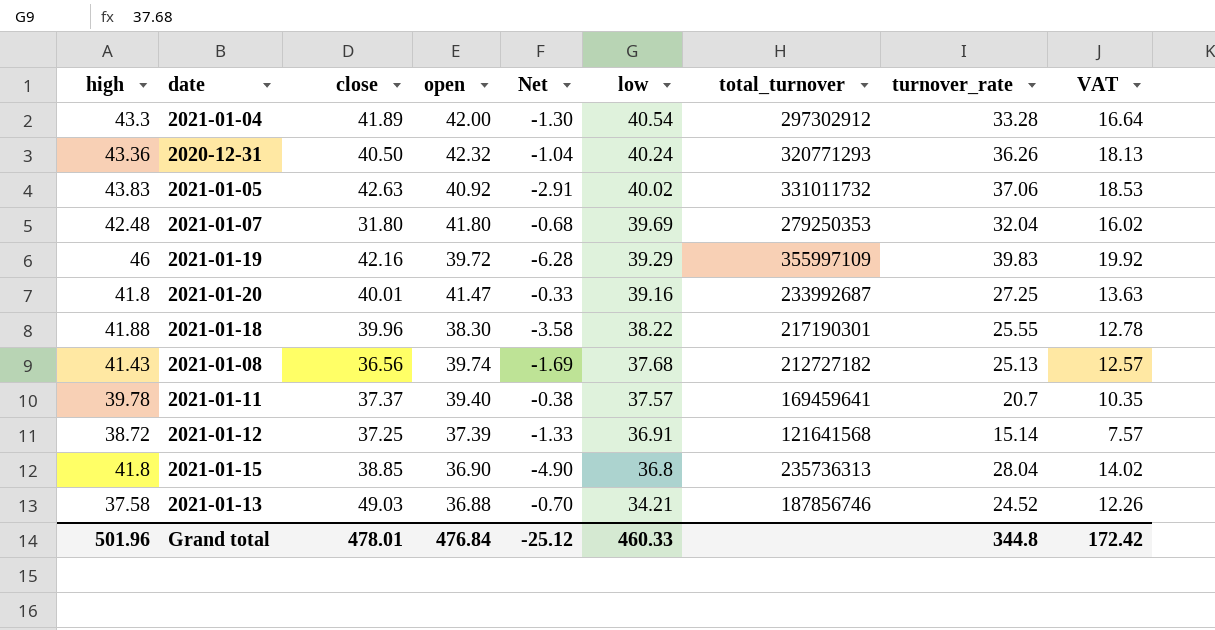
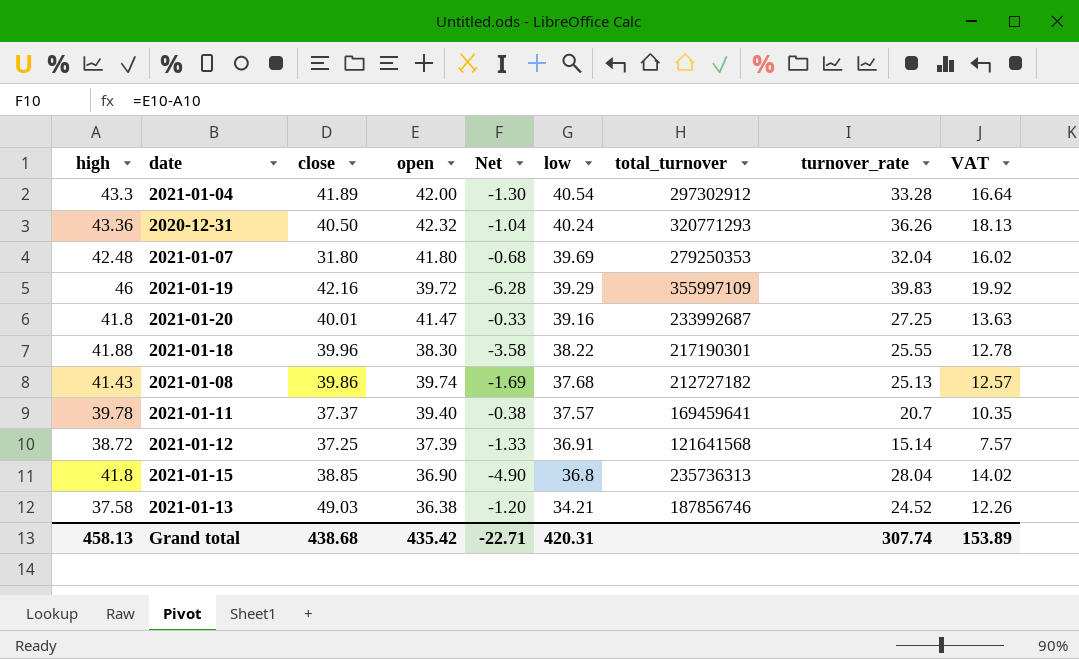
row 2021-01-05: 43.83 | 42.63 | 40.92 | -2.91 | 40.02 | 331011732 | 37.06 | 18.53 -> none
2021-01-08 | close: 36.56 -> 39.86
2021-01-13 | open: 36.88 -> 36.38
2021-01-13 | Net: -0.70 -> -1.20
Grand total | high: 501.96 -> 458.13
Grand total | close: 478.01 -> 438.68
Grand total | open: 476.84 -> 435.42
Grand total | Net: -25.12 -> -22.71
Grand total | low: 460.33 -> 420.31
Grand total | turnover_rate: 344.8 -> 307.74
Grand total | VAT: 172.42 -> 153.89

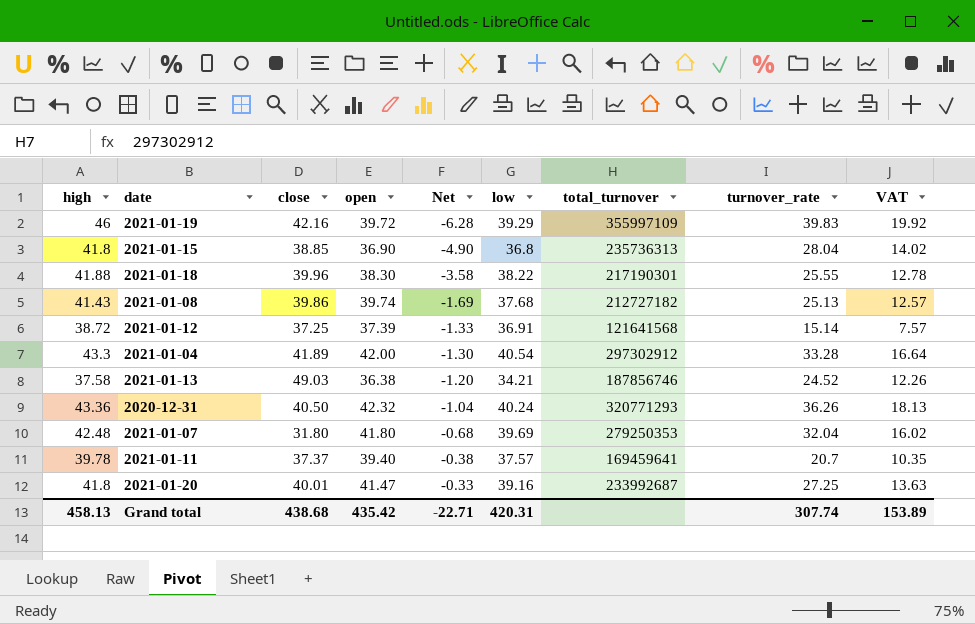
row order: low descending -> Net ascending

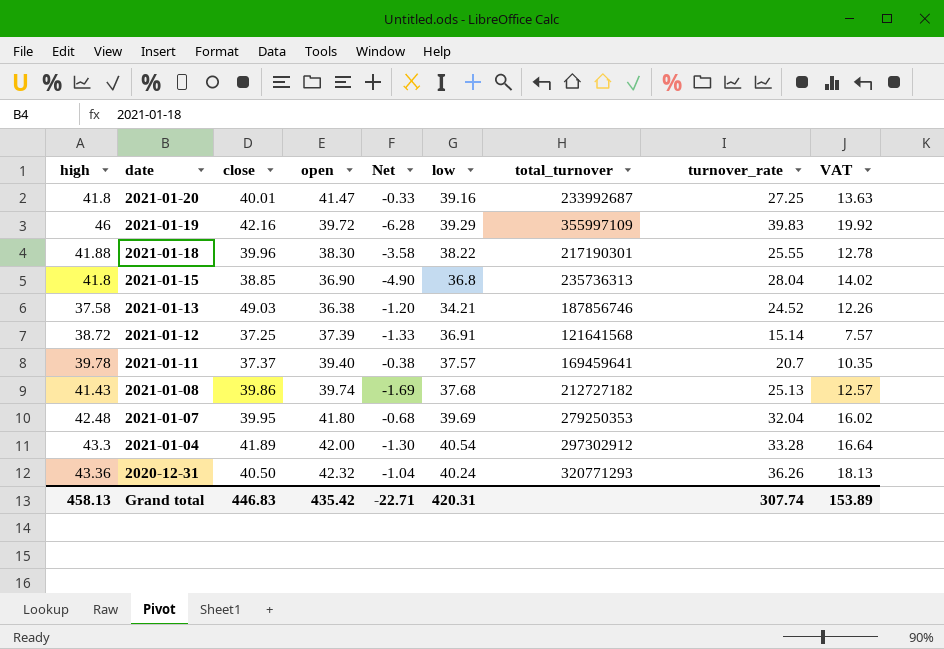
row order: Net ascending -> date descending
2021-01-07 | close: 31.80 -> 39.95
Grand total | close: 438.68 -> 446.83

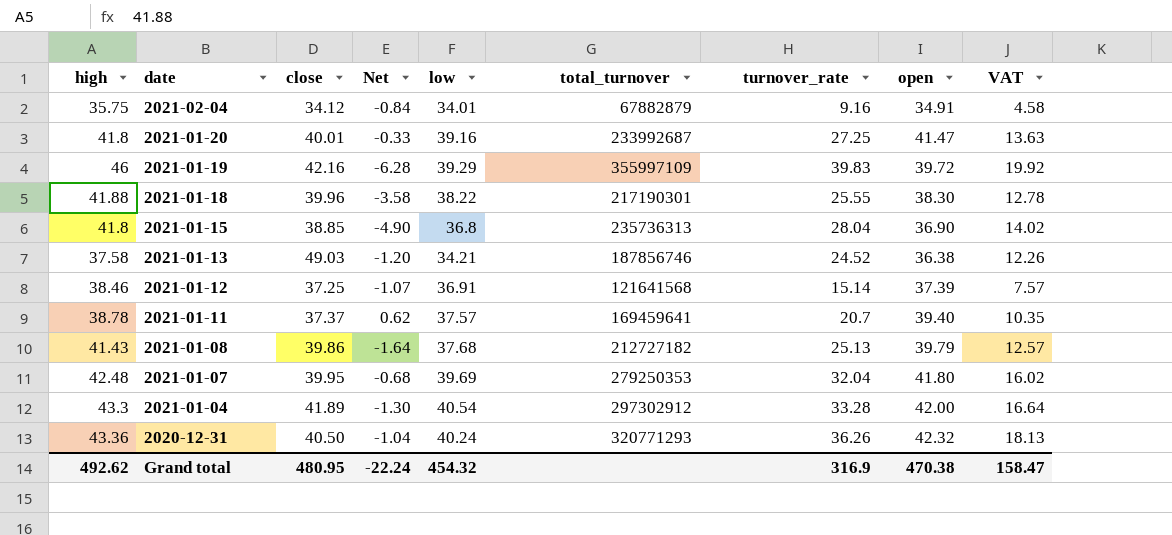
column open | position: 4 -> 8
row 2021-02-04: none -> 35.75 | 34.12 | -0.84 | 34.01 | 67882879 | 9.16 | 34.91 | 4.58
2021-01-12 | high: 38.72 -> 38.46
2021-01-12 | Net: -1.33 -> -1.07
2021-01-11 | high: 39.78 -> 38.78
2021-01-11 | Net: -0.38 -> 0.62
2021-01-08 | Net: -1.69 -> -1.64
2021-01-08 | open: 39.74 -> 39.79
Grand total | high: 458.13 -> 492.62
Grand total | close: 446.83 -> 480.95
Grand total | Net: -22.71 -> -22.24
Grand total | low: 420.31 -> 454.32
Grand total | turnover_rate: 307.74 -> 316.9
Grand total | open: 435.42 -> 470.38
Grand total | VAT: 153.89 -> 158.47

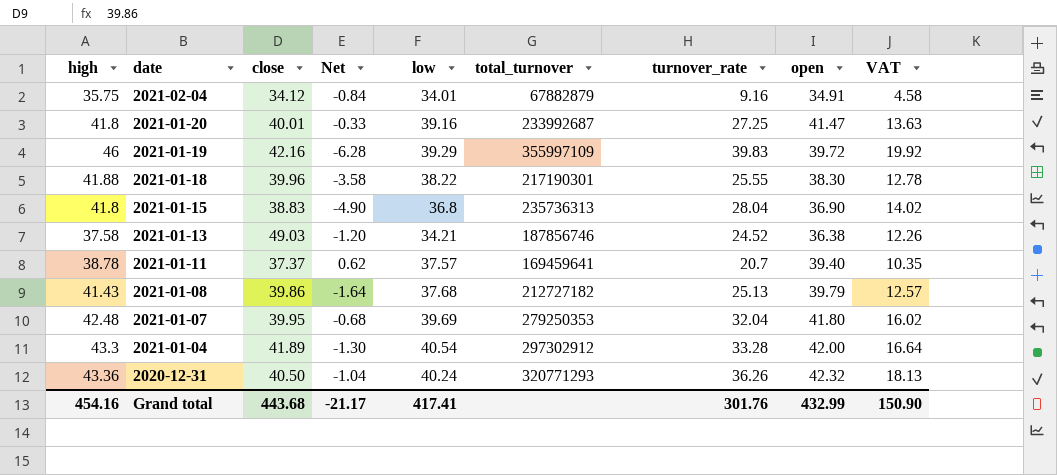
row 2021-01-12: 38.46 | 37.25 | -1.07 | 36.91 | 121641568 | 15.14 | 37.39 | 7.57 -> none
2021-01-15 | close: 38.85 -> 38.83
Grand total | high: 492.62 -> 454.16
Grand total | close: 480.95 -> 443.68
Grand total | Net: -22.24 -> -21.17
Grand total | low: 454.32 -> 417.41
Grand total | turnover_rate: 316.9 -> 301.76
Grand total | open: 470.38 -> 432.99
Grand total | VAT: 158.47 -> 150.90

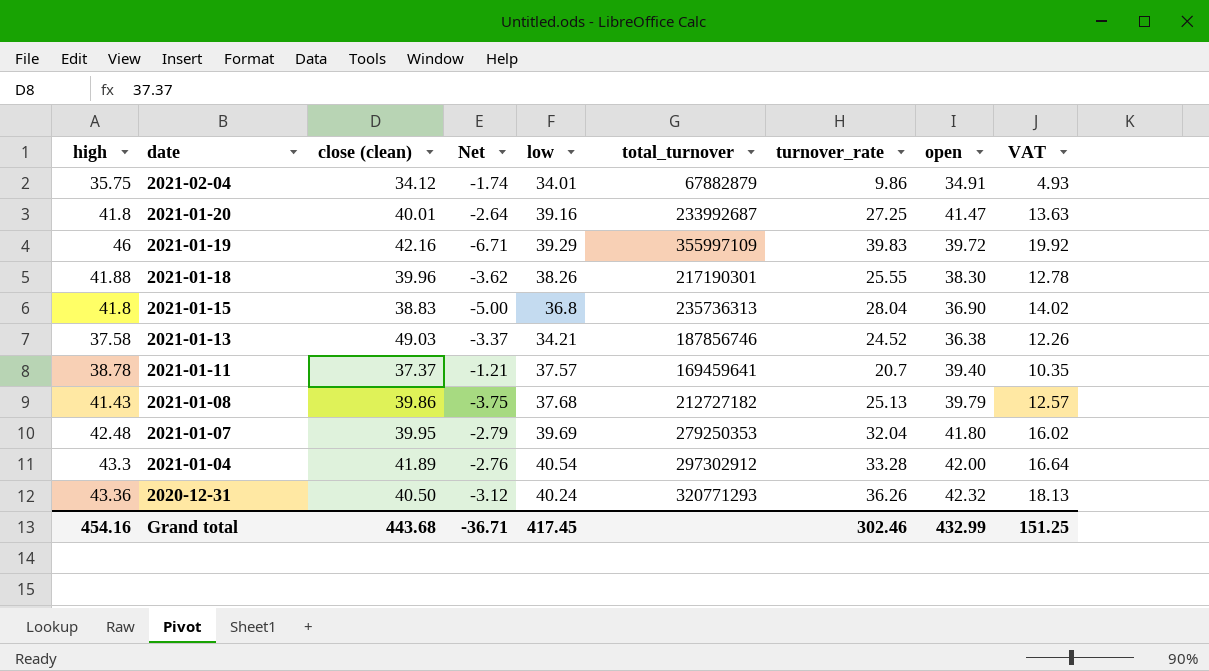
column name: close -> close (clean)
column Net | formula: [open] - [high] -> [low] - [high]
2021-02-04 | turnover_rate: 9.16 -> 9.86
2021-02-04 | VAT: 4.58 -> 4.93
2021-01-18 | low: 38.22 -> 38.26
Grand total | Net: -21.17 -> -36.71
Grand total | low: 417.41 -> 417.45
Grand total | turnover_rate: 301.76 -> 302.46
Grand total | VAT: 150.90 -> 151.25

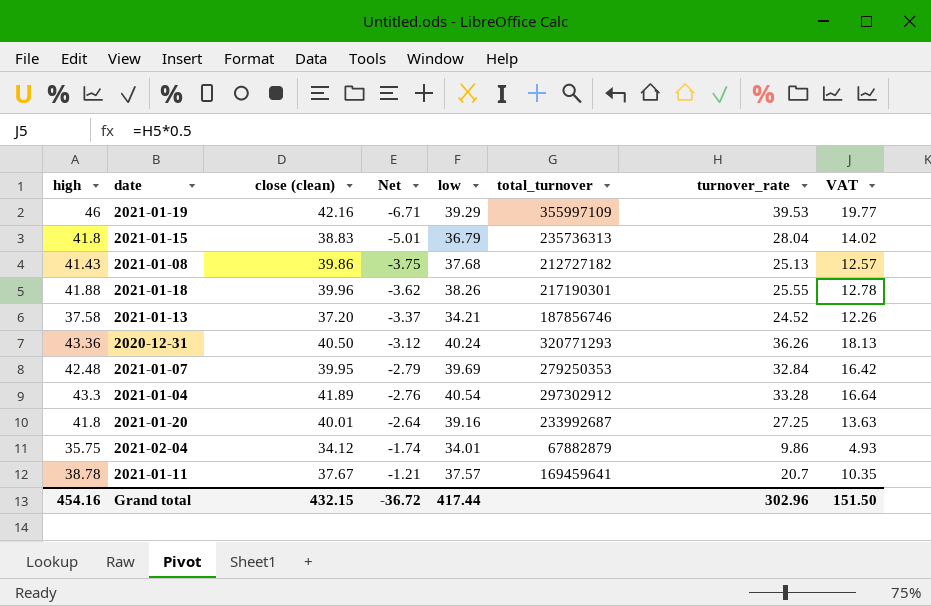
row order: date descending -> Net ascending
column open | position: 8 -> none
2021-01-19 | turnover_rate: 39.83 -> 39.53
2021-01-19 | VAT: 19.92 -> 19.77
2021-01-15 | Net: -5.00 -> -5.01
2021-01-15 | low: 36.8 -> 36.79
2021-01-13 | close (clean): 49.03 -> 37.20
2021-01-07 | turnover_rate: 32.04 -> 32.84
2021-01-07 | VAT: 16.02 -> 16.42
2021-01-11 | close (clean): 37.37 -> 37.67
Grand total | close (clean): 443.68 -> 432.15
Grand total | Net: -36.71 -> -36.72
Grand total | low: 417.45 -> 417.44
Grand total | turnover_rate: 302.46 -> 302.96
Grand total | VAT: 151.25 -> 151.50

